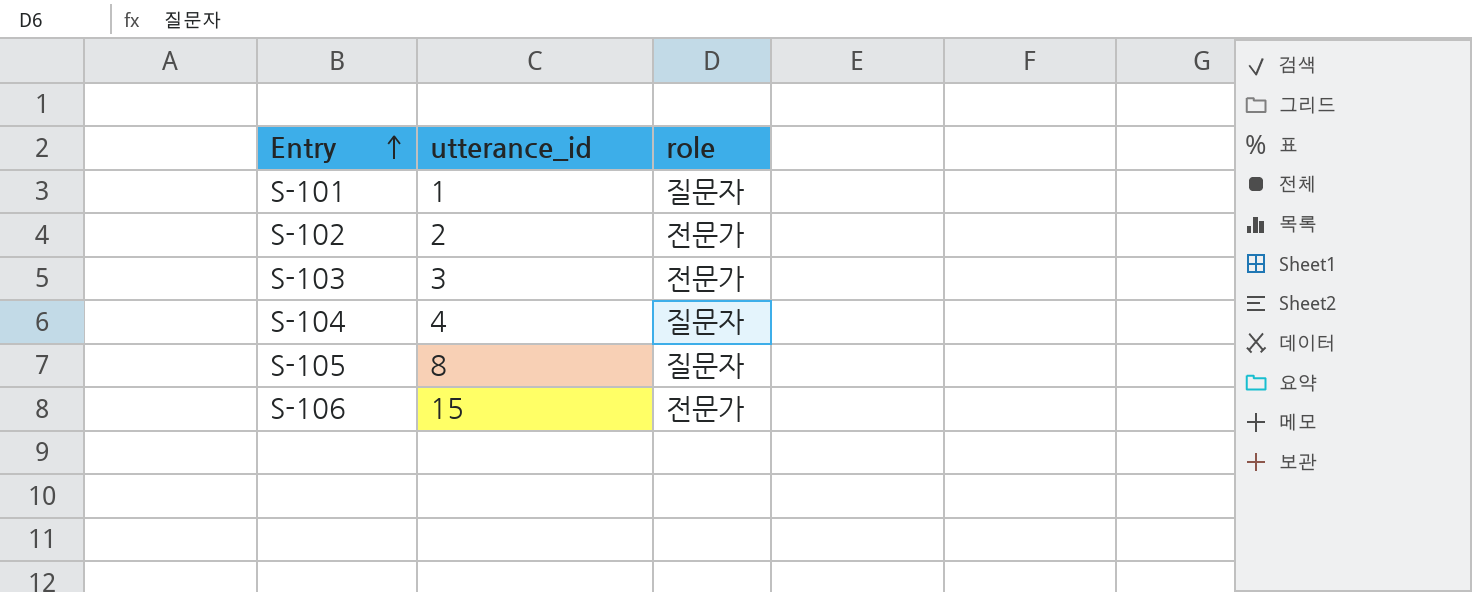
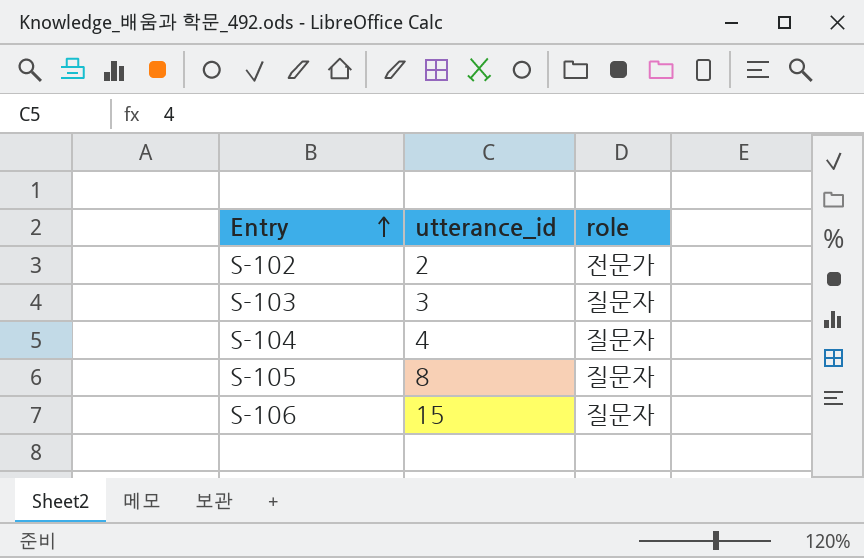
row S-101: 1 | 질문자 -> none
S-103 | role: 전문가 -> 질문자
S-106 | role: 전문가 -> 질문자

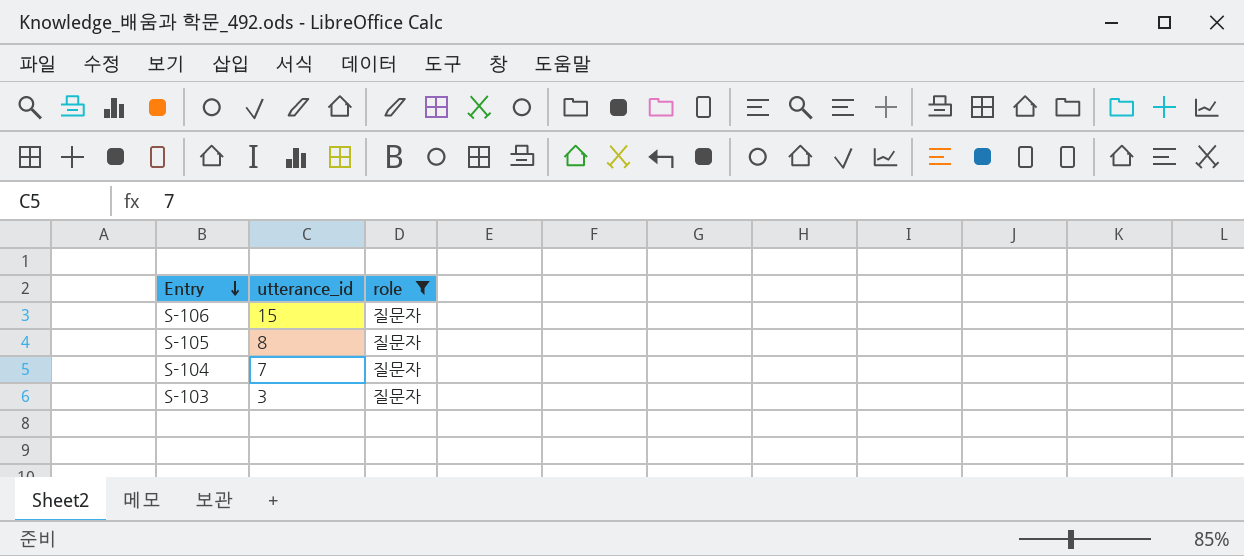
filter: none -> role = 질문자
row order: Entry ascending -> Entry descending
S-104 | utterance_id: 4 -> 7

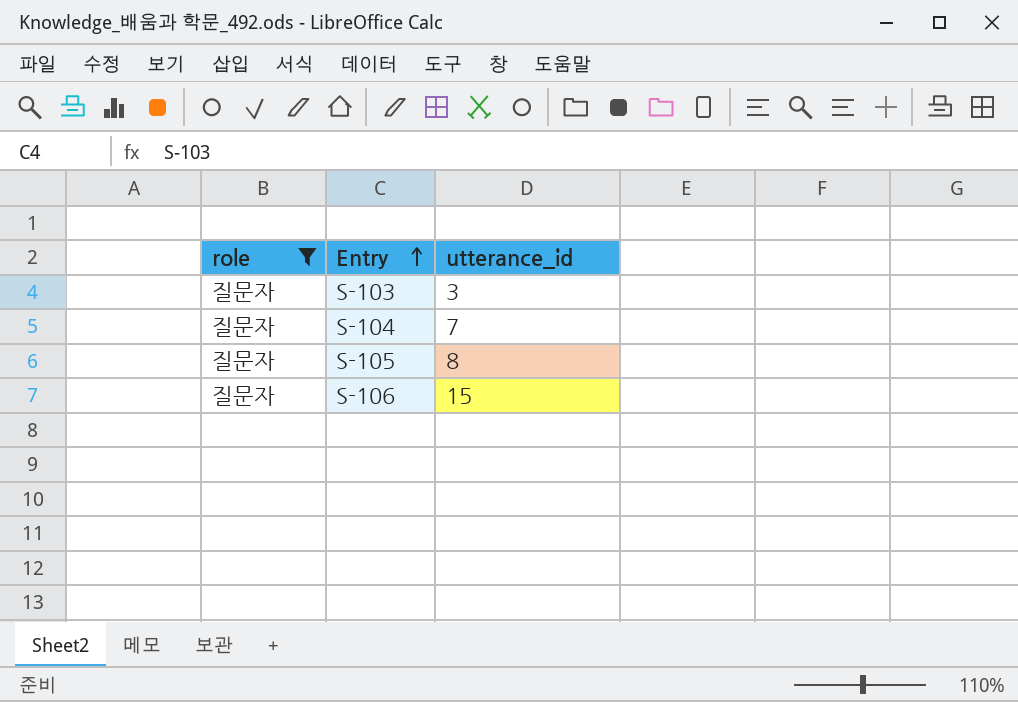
row order: Entry descending -> Entry ascending
column role | position: 3 -> 1

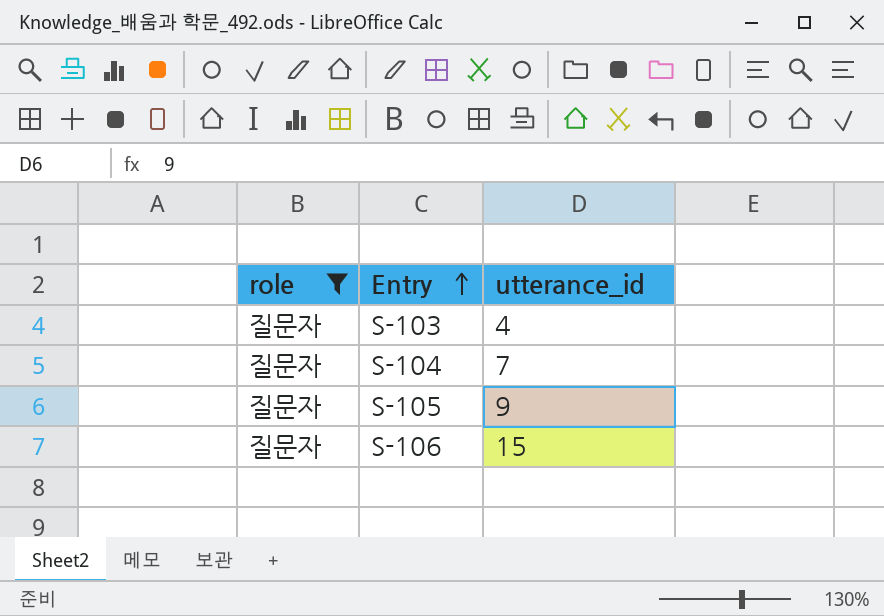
S-103 | utterance_id: 3 -> 4
S-105 | utterance_id: 8 -> 9

